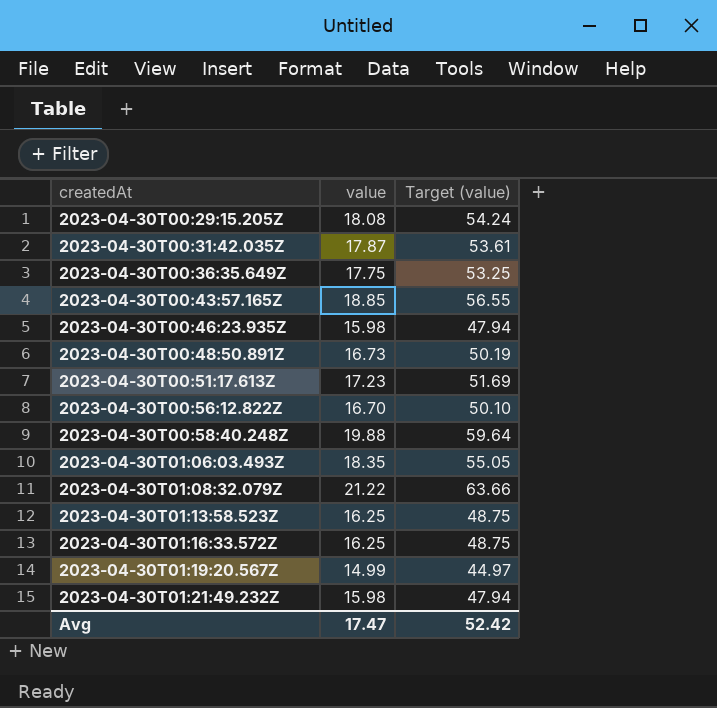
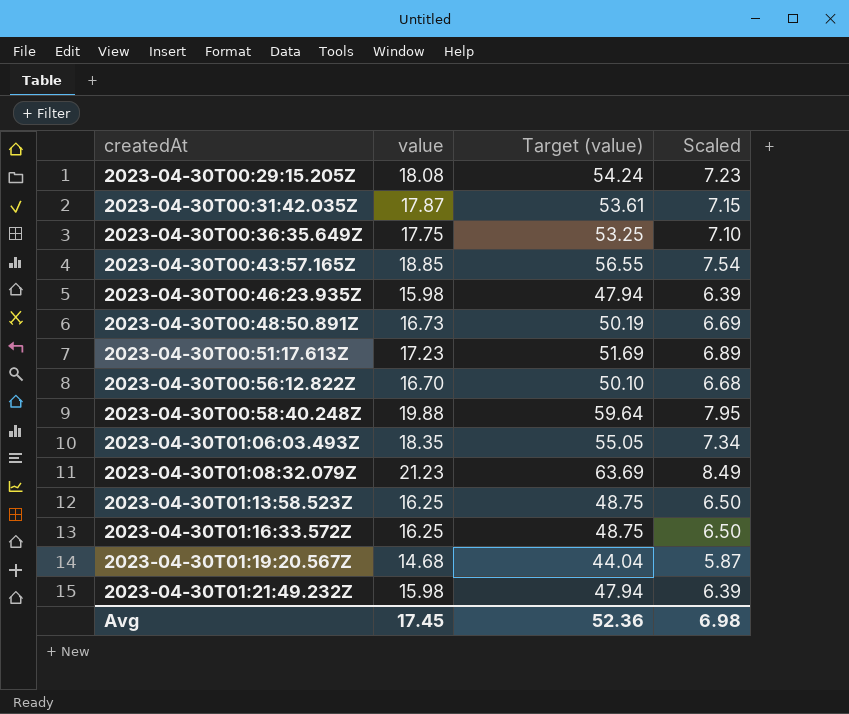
column Scaled | formula: none -> [value] * 0.4
2023-04-30T01:08:32.079Z | value: 21.22 -> 21.23
2023-04-30T01:08:32.079Z | Target (value): 63.66 -> 63.69
2023-04-30T01:19:20.567Z | value: 14.99 -> 14.68
2023-04-30T01:19:20.567Z | Target (value): 44.97 -> 44.04
Avg | value: 17.47 -> 17.45
Avg | Target (value): 52.42 -> 52.36

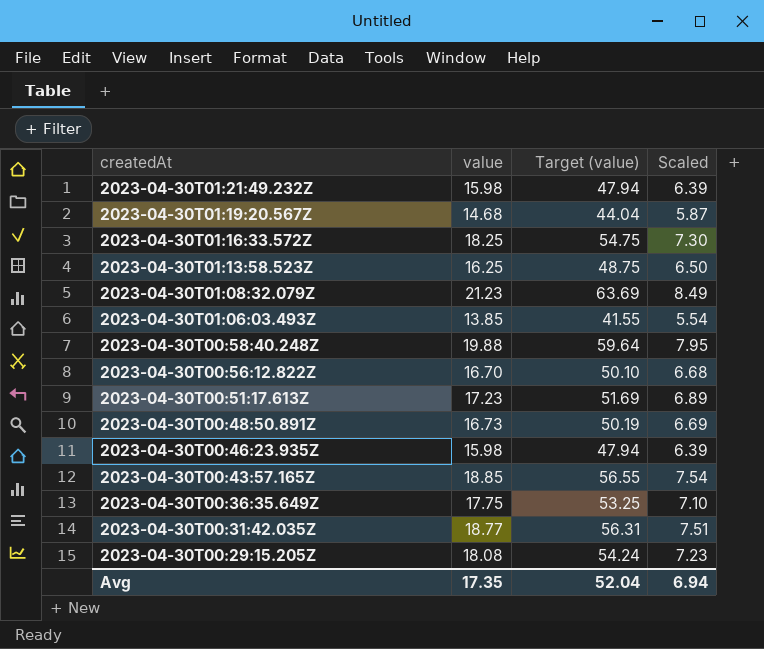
row order: createdAt ascending -> createdAt descending
2023-04-30T01:16:33.572Z | value: 16.25 -> 18.25
2023-04-30T01:16:33.572Z | Target (value): 48.75 -> 54.75
2023-04-30T01:16:33.572Z | Scaled: 6.50 -> 7.30
2023-04-30T01:06:03.493Z | value: 18.35 -> 13.85
2023-04-30T01:06:03.493Z | Target (value): 55.05 -> 41.55
2023-04-30T01:06:03.493Z | Scaled: 7.34 -> 5.54
2023-04-30T00:31:42.035Z | value: 17.87 -> 18.77
2023-04-30T00:31:42.035Z | Target (value): 53.61 -> 56.31
2023-04-30T00:31:42.035Z | Scaled: 7.15 -> 7.51
Avg | value: 17.45 -> 17.35
Avg | Target (value): 52.36 -> 52.04
Avg | Scaled: 6.98 -> 6.94

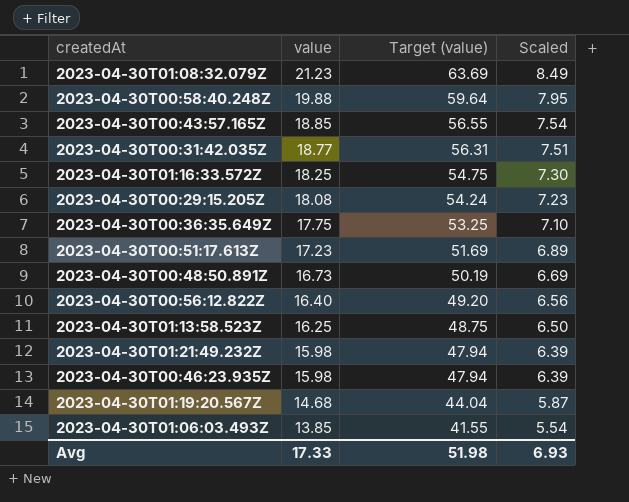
row order: createdAt descending -> value descending
2023-04-30T00:56:12.822Z | value: 16.70 -> 16.40
2023-04-30T00:56:12.822Z | Target (value): 50.10 -> 49.20
2023-04-30T00:56:12.822Z | Scaled: 6.68 -> 6.56
Avg | value: 17.35 -> 17.33
Avg | Target (value): 52.04 -> 51.98
Avg | Scaled: 6.94 -> 6.93

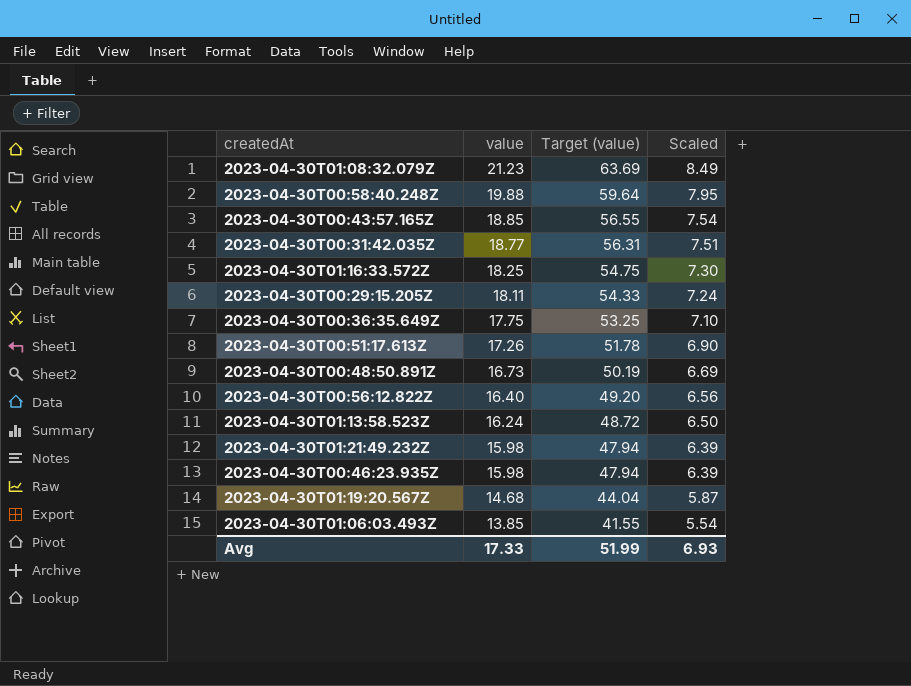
2023-04-30T00:29:15.205Z | value: 18.08 -> 18.11
2023-04-30T00:29:15.205Z | Target (value): 54.24 -> 54.33
2023-04-30T00:29:15.205Z | Scaled: 7.23 -> 7.24
2023-04-30T00:51:17.613Z | value: 17.23 -> 17.26
2023-04-30T00:51:17.613Z | Target (value): 51.69 -> 51.78
2023-04-30T00:51:17.613Z | Scaled: 6.89 -> 6.90
2023-04-30T01:13:58.523Z | value: 16.25 -> 16.24
2023-04-30T01:13:58.523Z | Target (value): 48.75 -> 48.72
Avg | Target (value): 51.98 -> 51.99

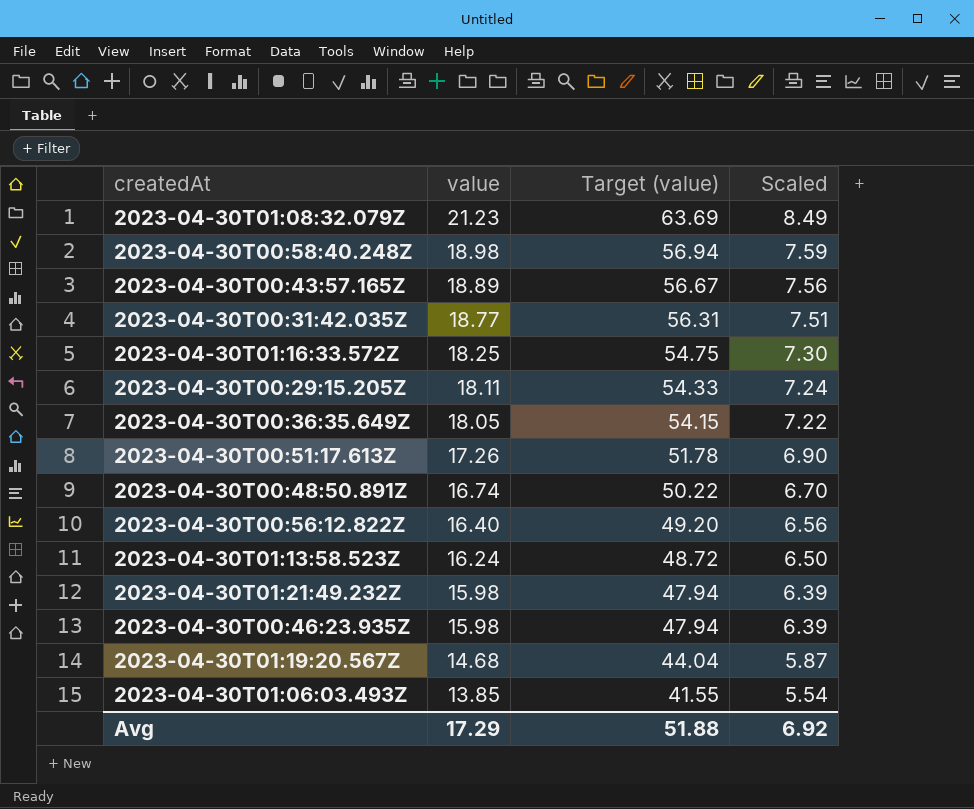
2023-04-30T00:58:40.248Z | value: 19.88 -> 18.98
2023-04-30T00:58:40.248Z | Target (value): 59.64 -> 56.94
2023-04-30T00:58:40.248Z | Scaled: 7.95 -> 7.59
2023-04-30T00:43:57.165Z | value: 18.85 -> 18.89
2023-04-30T00:43:57.165Z | Target (value): 56.55 -> 56.67
2023-04-30T00:43:57.165Z | Scaled: 7.54 -> 7.56
2023-04-30T00:36:35.649Z | value: 17.75 -> 18.05
2023-04-30T00:36:35.649Z | Target (value): 53.25 -> 54.15
2023-04-30T00:36:35.649Z | Scaled: 7.10 -> 7.22
2023-04-30T00:48:50.891Z | value: 16.73 -> 16.74
2023-04-30T00:48:50.891Z | Target (value): 50.19 -> 50.22
2023-04-30T00:48:50.891Z | Scaled: 6.69 -> 6.70
Avg | value: 17.33 -> 17.29
Avg | Target (value): 51.99 -> 51.88
Avg | Scaled: 6.93 -> 6.92

